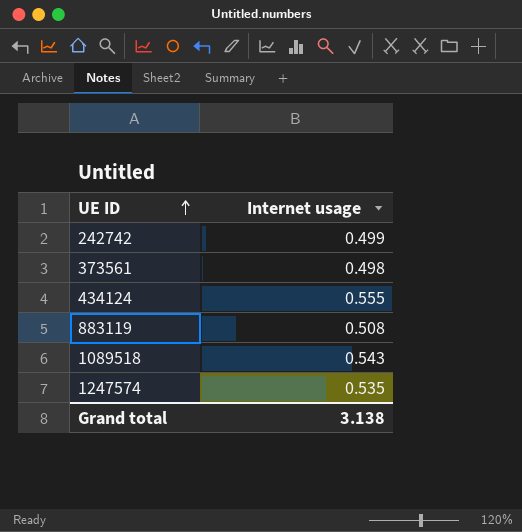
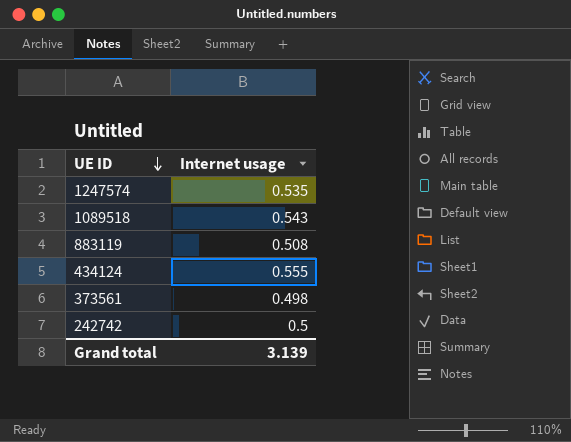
row order: UE ID ascending -> UE ID descending
242742 | Internet usage: 0.499 -> 0.5
Grand total | Internet usage: 3.138 -> 3.139

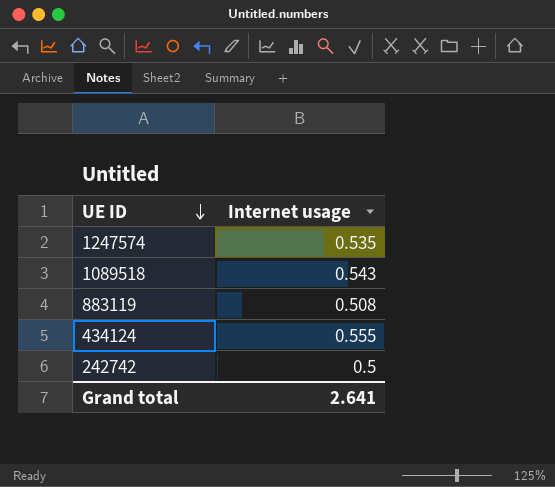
row 373561: 0.498 -> none
Grand total | Internet usage: 3.139 -> 2.641

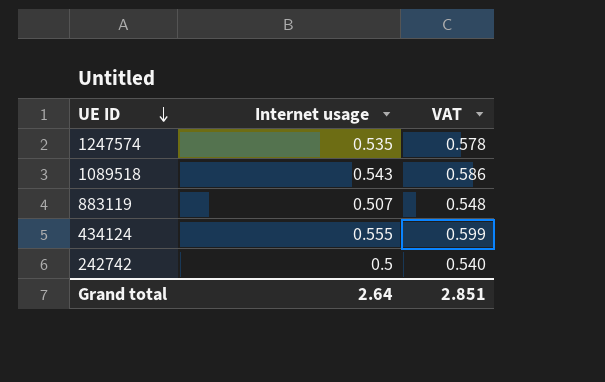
column VAT | formula: none -> [Internet usage] * 1.08
883119 | Internet usage: 0.508 -> 0.507
Grand total | Internet usage: 2.641 -> 2.64

